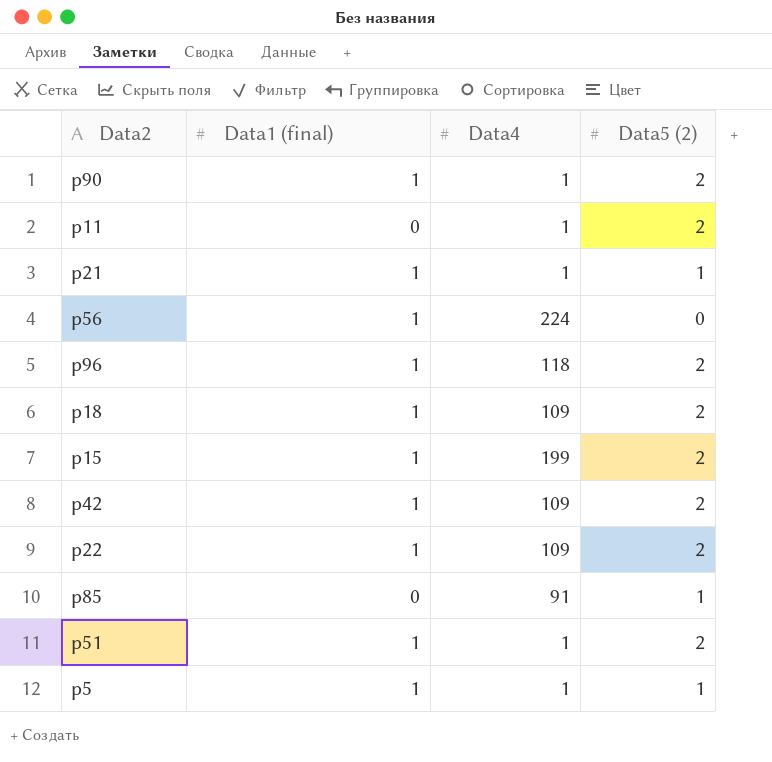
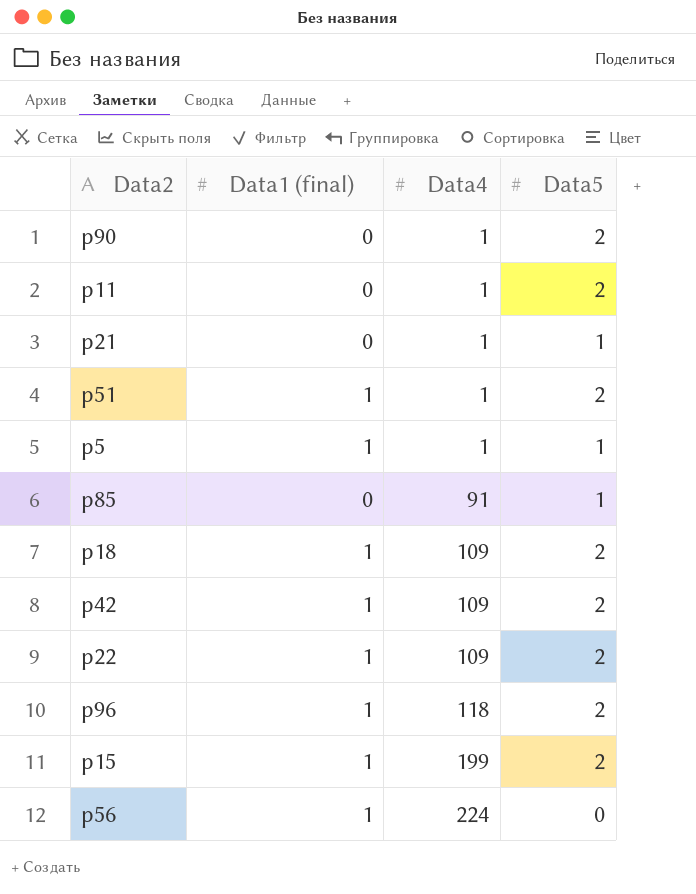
row order: none -> Data4 ascending
column name: Data5 (2) -> Data5
p90 | Data1 (final): 1 -> 0
p21 | Data1 (final): 1 -> 0

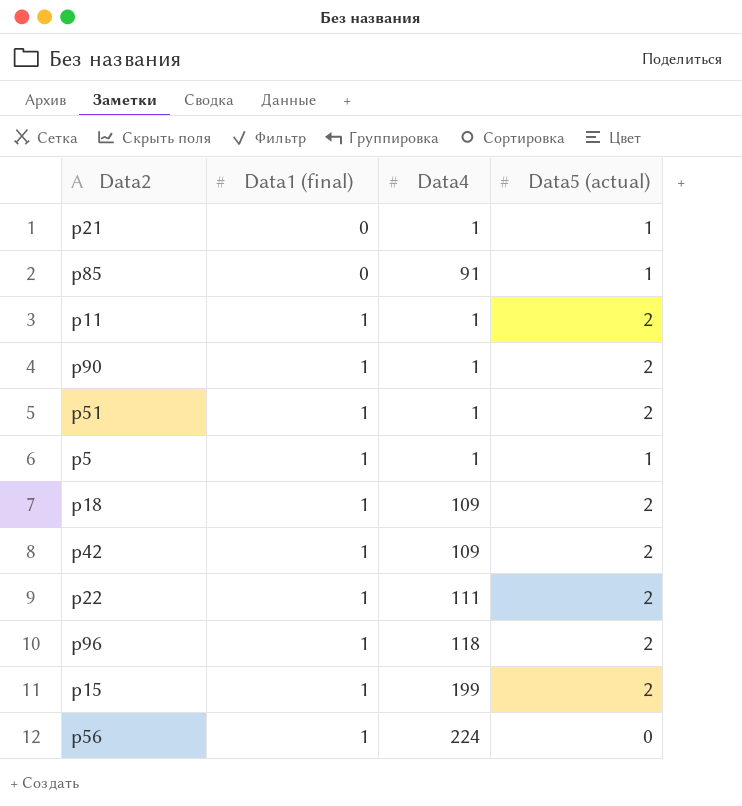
row order: Data4 ascending -> Data1 (final) ascending
column name: Data5 -> Data5 (actual)
p11 | Data1 (final): 0 -> 1
p90 | Data1 (final): 0 -> 1
p22 | Data4: 109 -> 111

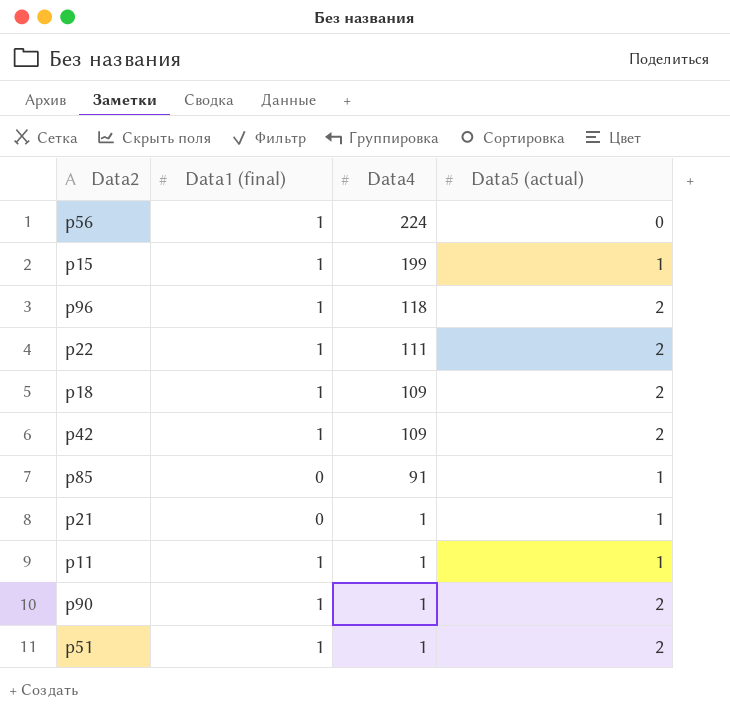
row order: Data1 (final) ascending -> Data4 descending
row p5: 1 | 1 | 1 -> none
p15 | Data5 (actual): 2 -> 1
p11 | Data5 (actual): 2 -> 1

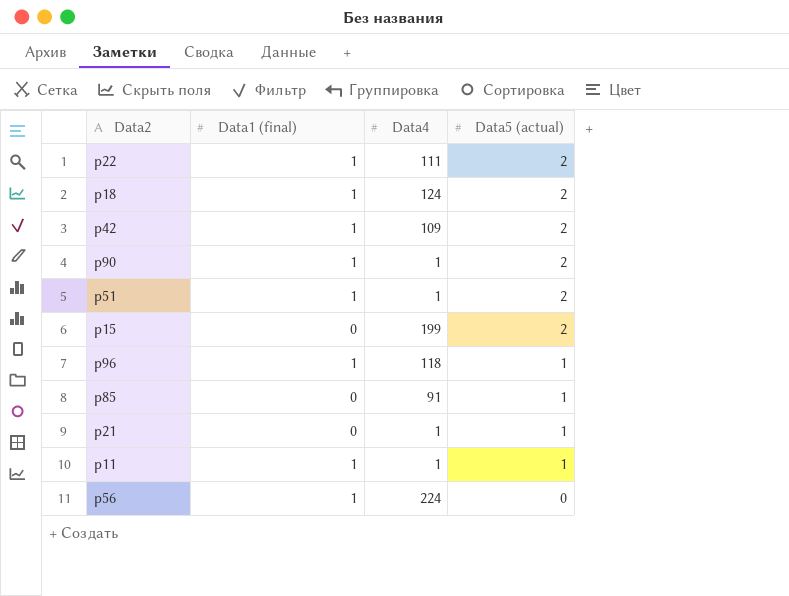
row order: Data4 descending -> Data5 (actual) descending
p18 | Data4: 109 -> 124
p15 | Data1 (final): 1 -> 0
p15 | Data5 (actual): 1 -> 2
p96 | Data5 (actual): 2 -> 1

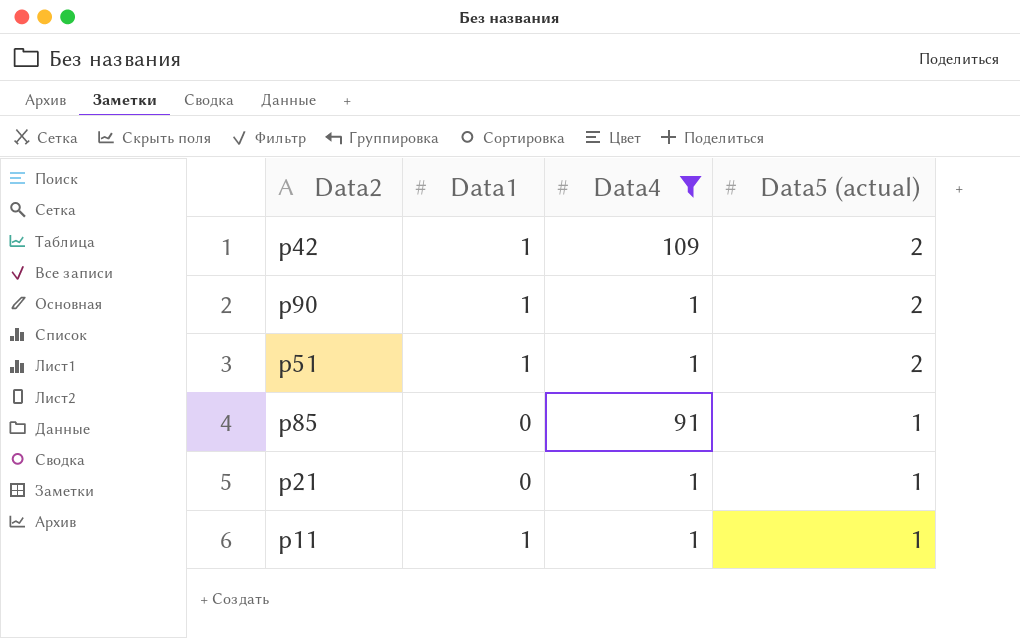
filter: none -> Data4 <= 109
column name: Data1 (final) -> Data1

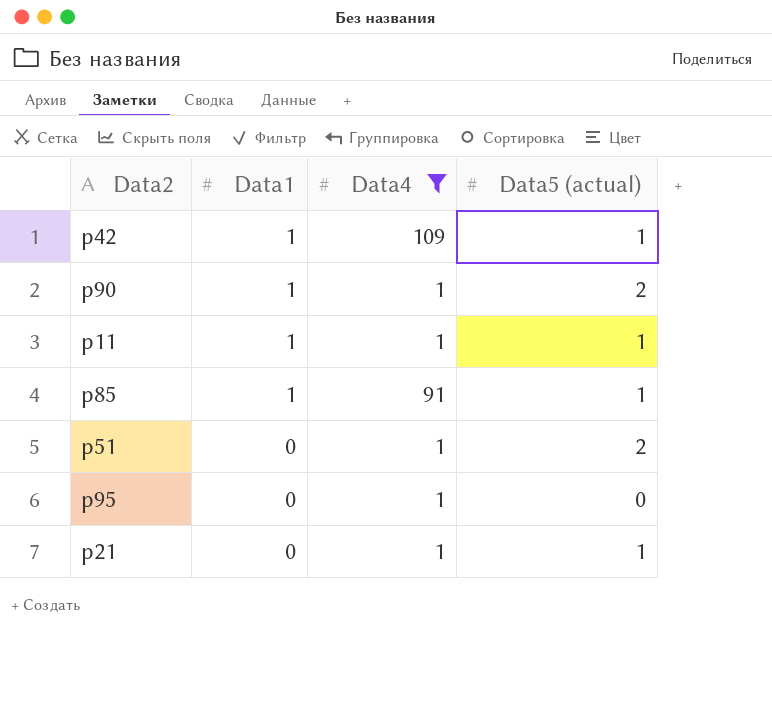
row order: Data5 (actual) descending -> Data1 descending
p42 | Data5 (actual): 2 -> 1
p85 | Data1: 0 -> 1
p51 | Data1: 1 -> 0
row p95: none -> 0 | 1 | 0

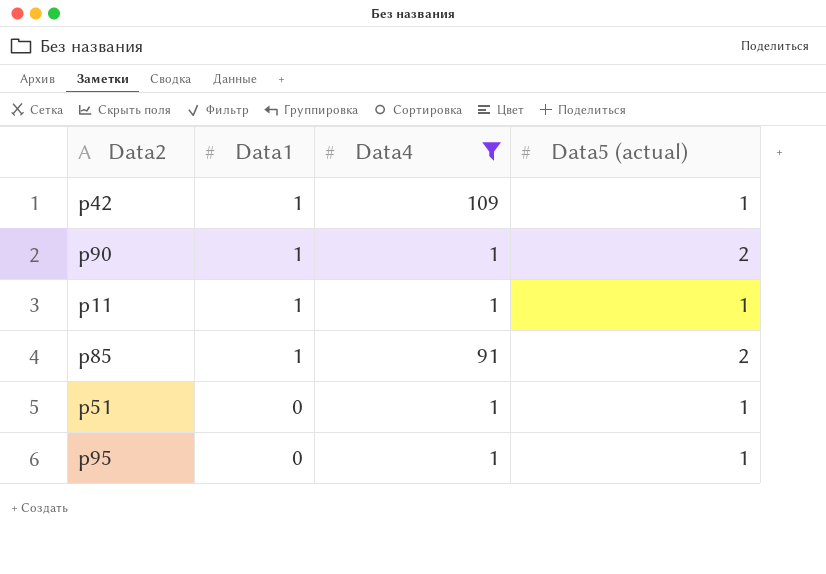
row p21: 0 | 1 | 1 -> none
p85 | Data5 (actual): 1 -> 2
p51 | Data5 (actual): 2 -> 1
p95 | Data5 (actual): 0 -> 1

